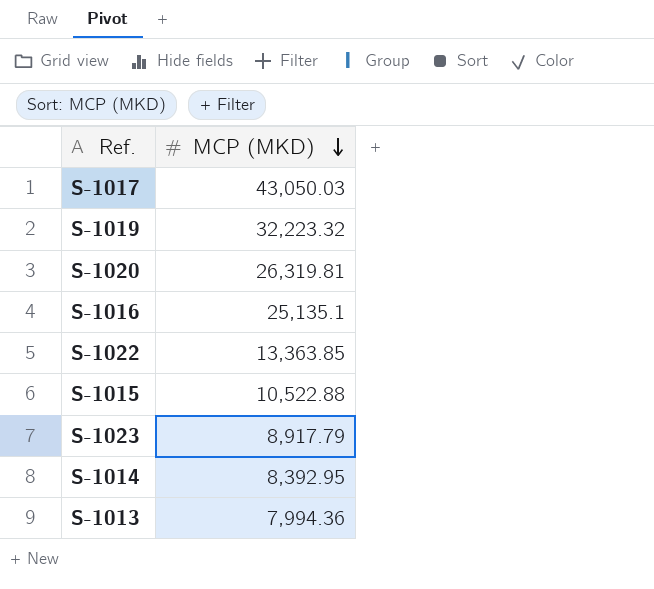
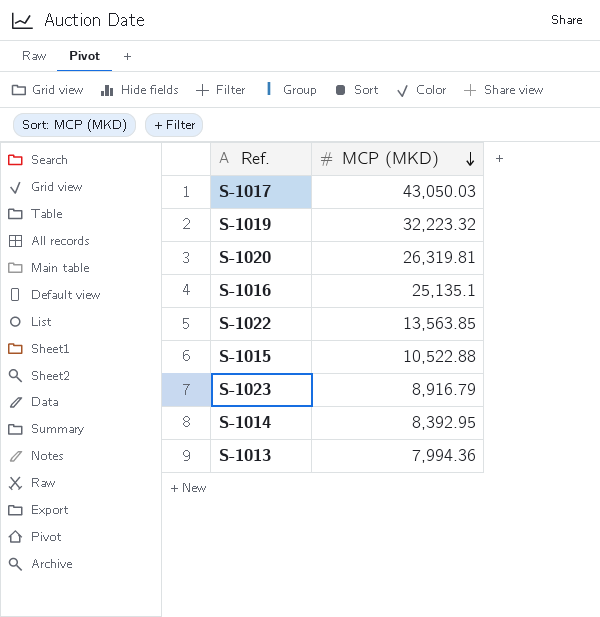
S-1022 | MCP (MKD): 13,363.85 -> 13,563.85
S-1023 | MCP (MKD): 8,917.79 -> 8,916.79

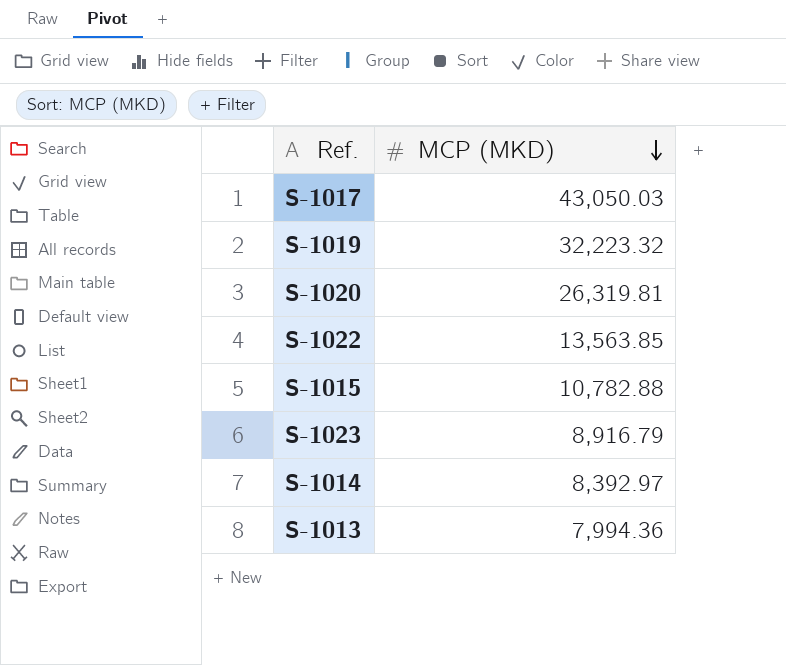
row S-1016: 25,135.1 -> none
S-1015 | MCP (MKD): 10,522.88 -> 10,782.88
S-1014 | MCP (MKD): 8,392.95 -> 8,392.97

